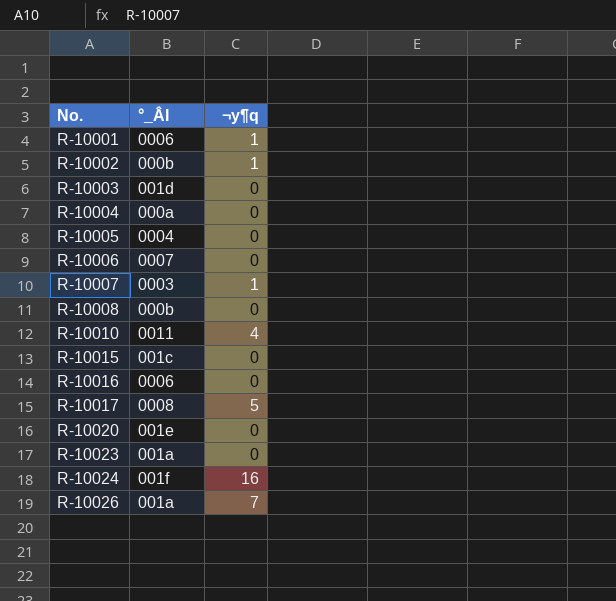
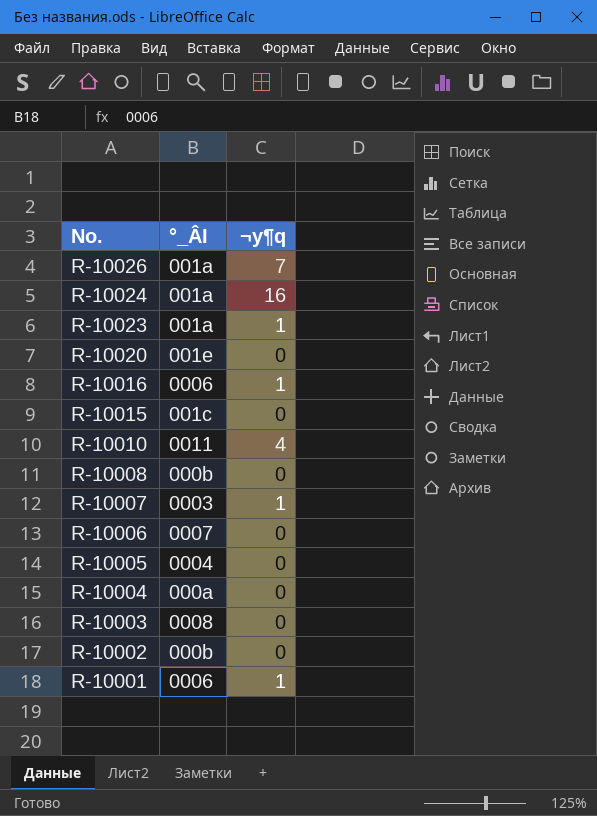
row order: No. ascending -> No. descending
row R-10017: 0008 | 5 -> none
R-10024 | °_ÂI: 001f -> 001a
R-10023 | ¬y¶q: 0 -> 1
R-10016 | ¬y¶q: 0 -> 1
R-10003 | °_ÂI: 001d -> 0008
R-10002 | ¬y¶q: 1 -> 0

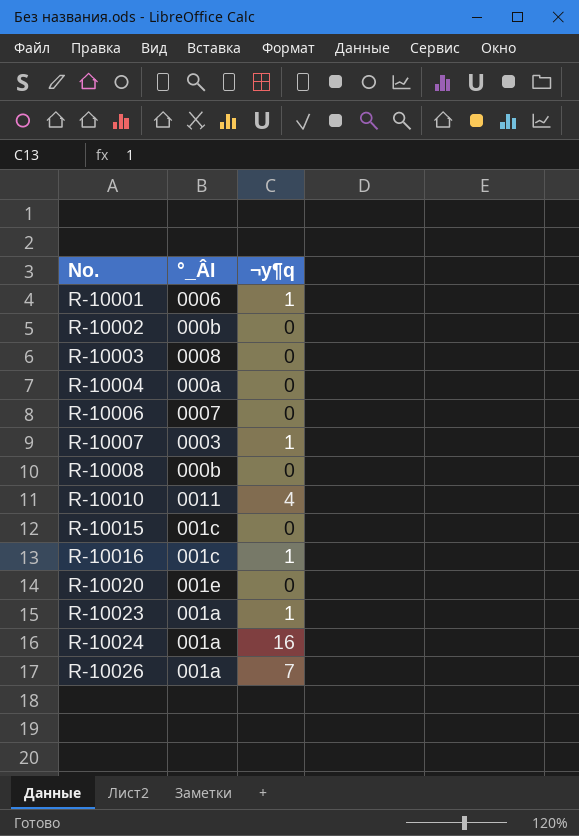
row order: No. descending -> No. ascending
row R-10005: 0004 | 0 -> none
R-10016 | °_ÂI: 0006 -> 001c

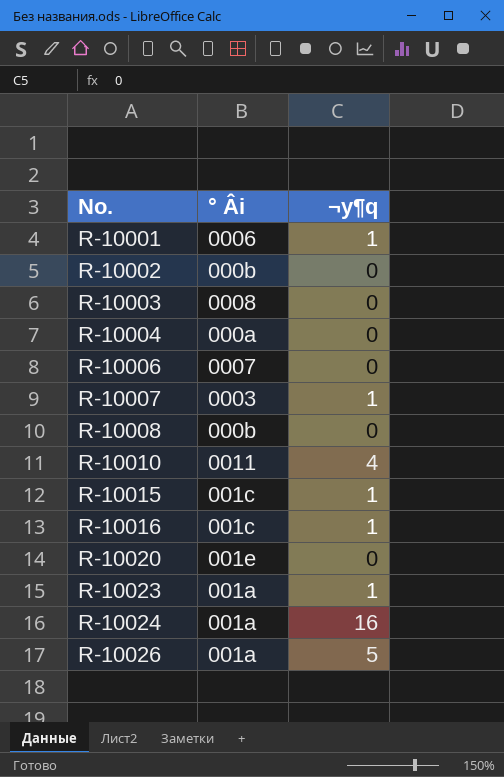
column name: °_ÂI -> ° Âi
R-10015 | ¬y¶q: 0 -> 1
R-10026 | ¬y¶q: 7 -> 5

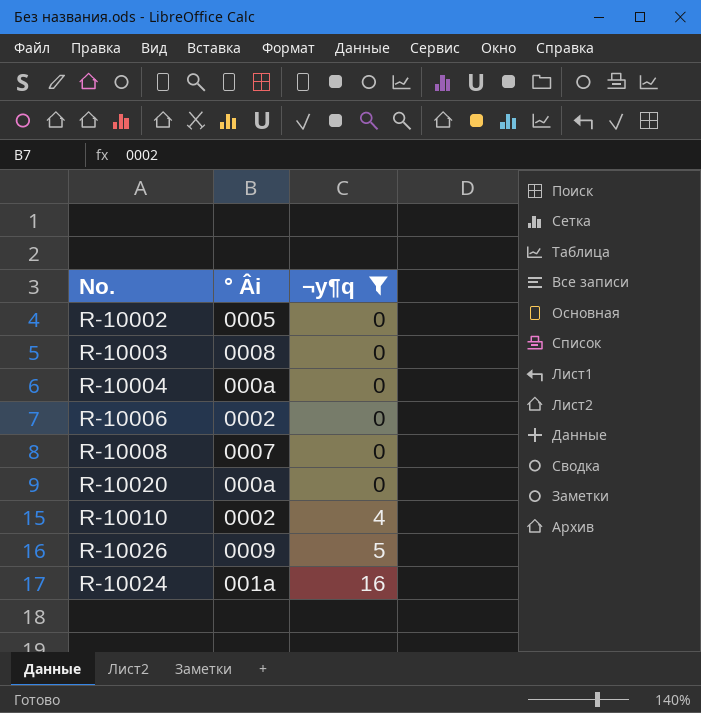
filter: none -> ¬y¶q != 1
row order: No. ascending -> ¬y¶q ascending
R-10002 | ° Âi: 000b -> 0005
R-10006 | ° Âi: 0007 -> 0002
R-10008 | ° Âi: 000b -> 0007
R-10020 | ° Âi: 001e -> 000a
R-10010 | ° Âi: 0011 -> 0002
R-10026 | ° Âi: 001a -> 0009

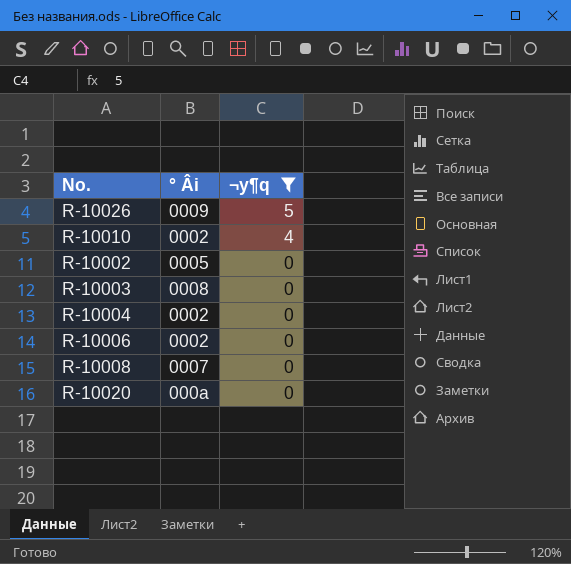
row order: ¬y¶q ascending -> ¬y¶q descending
row R-10024: 001a | 16 -> none
R-10004 | ° Âi: 000a -> 0002

